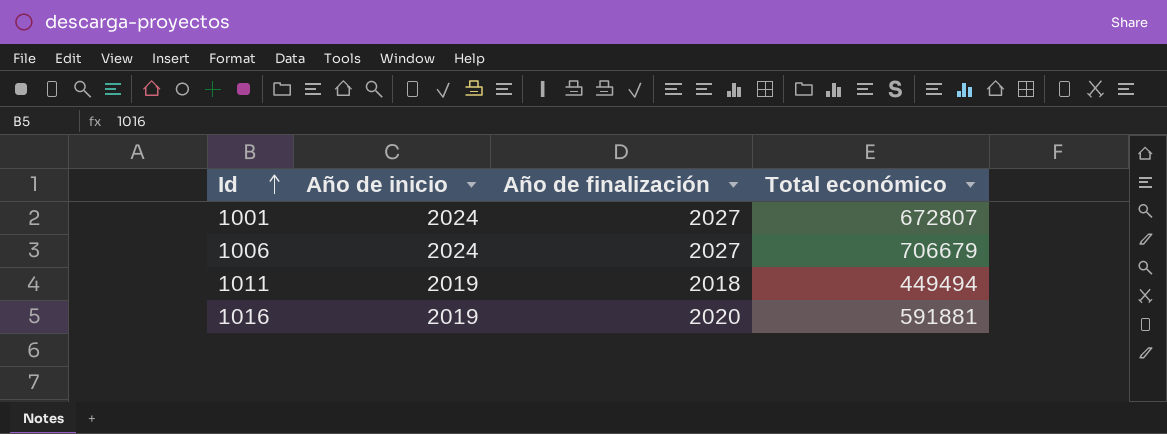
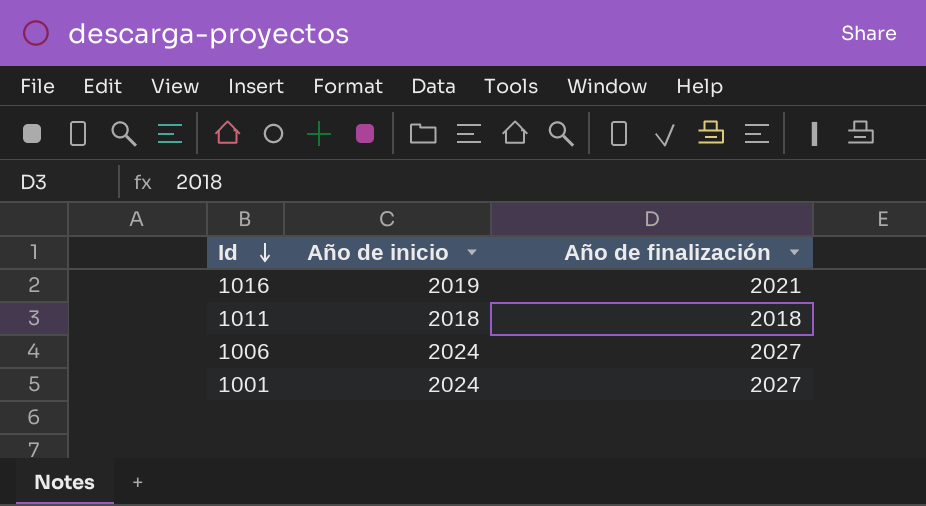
row order: Id ascending -> Id descending
column Total económico | position: 4 -> none
1016 | Año de finalización: 2020 -> 2021
1011 | Año de inicio: 2019 -> 2018

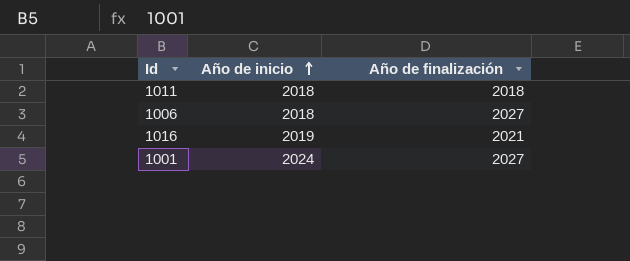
row order: Id descending -> Año de inicio ascending
1006 | Año de inicio: 2024 -> 2018

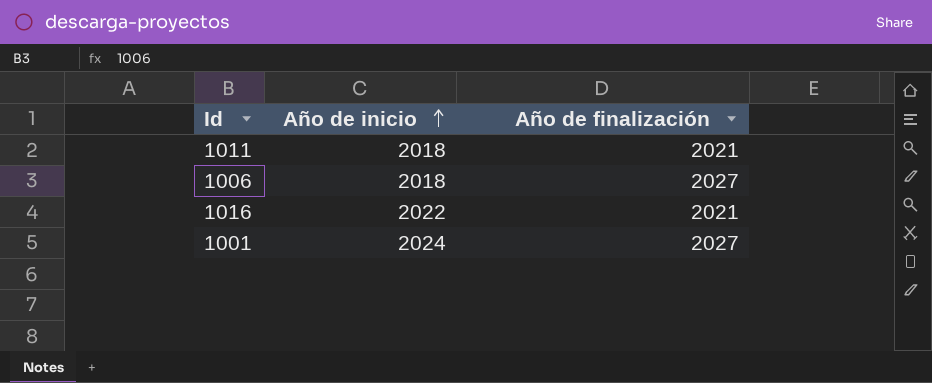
1011 | Año de finalización: 2018 -> 2021
1016 | Año de inicio: 2019 -> 2022

